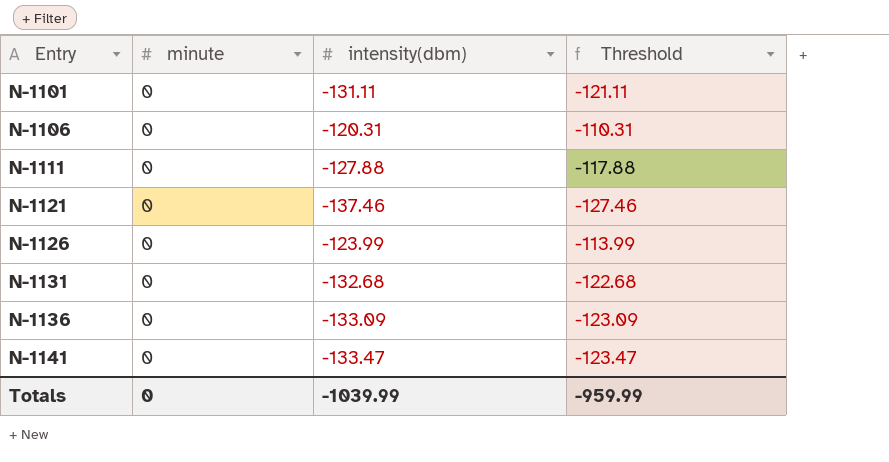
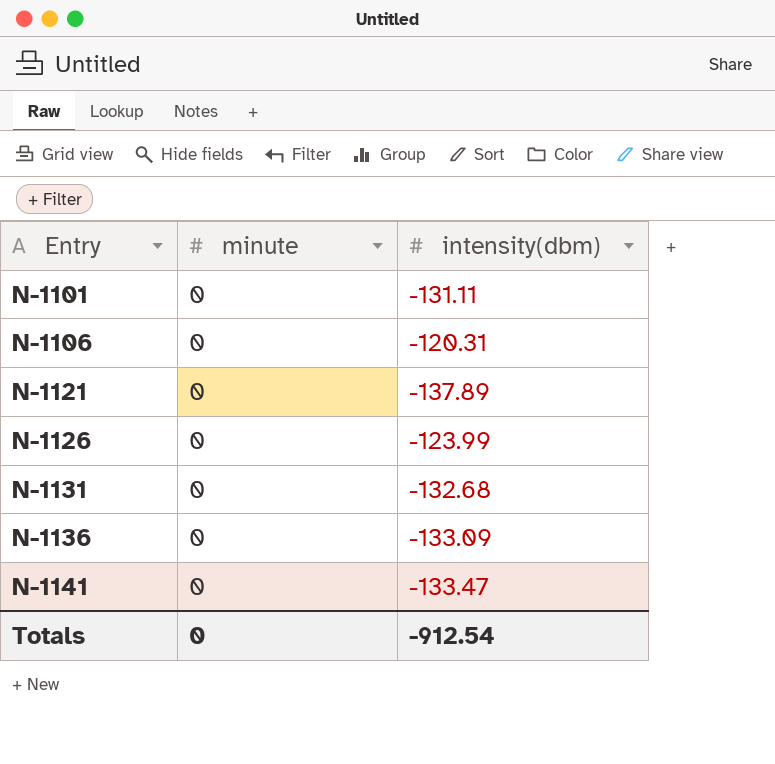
column Threshold | formula: [intensity(dbm)] + 10 -> none
row N-1111: 0 | -127.88 | -117.88 -> none
N-1121 | intensity(dbm): -137.46 -> -137.89
Totals | intensity(dbm): -1039.99 -> -912.54

